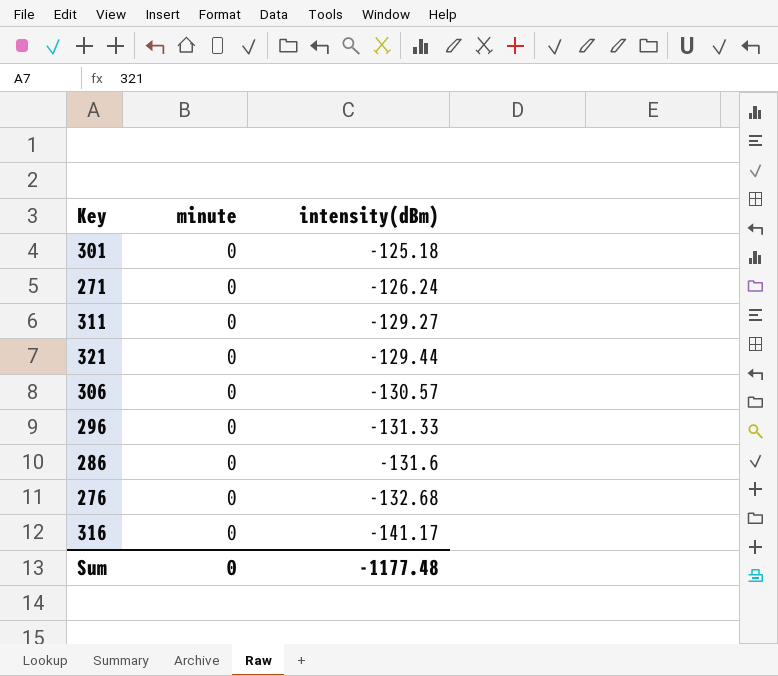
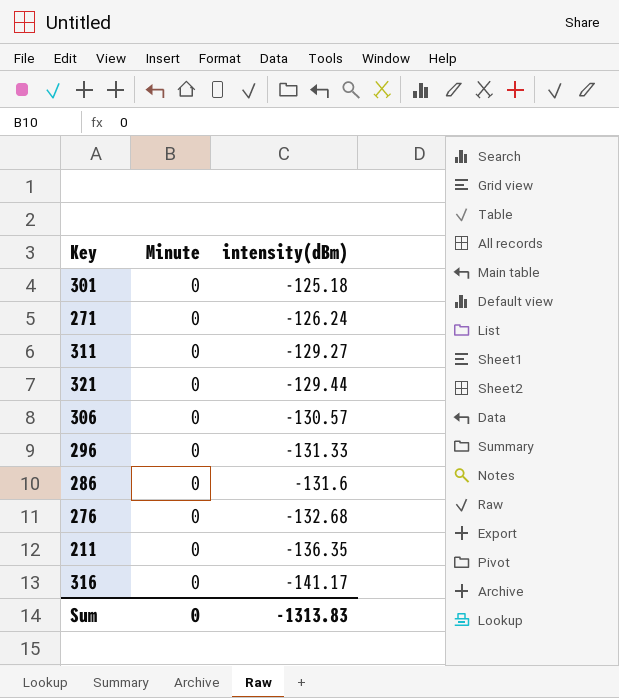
column name: minute -> Minute
row 211: none -> 0 | -136.35
Sum | intensity(dBm): -1177.48 -> -1313.83

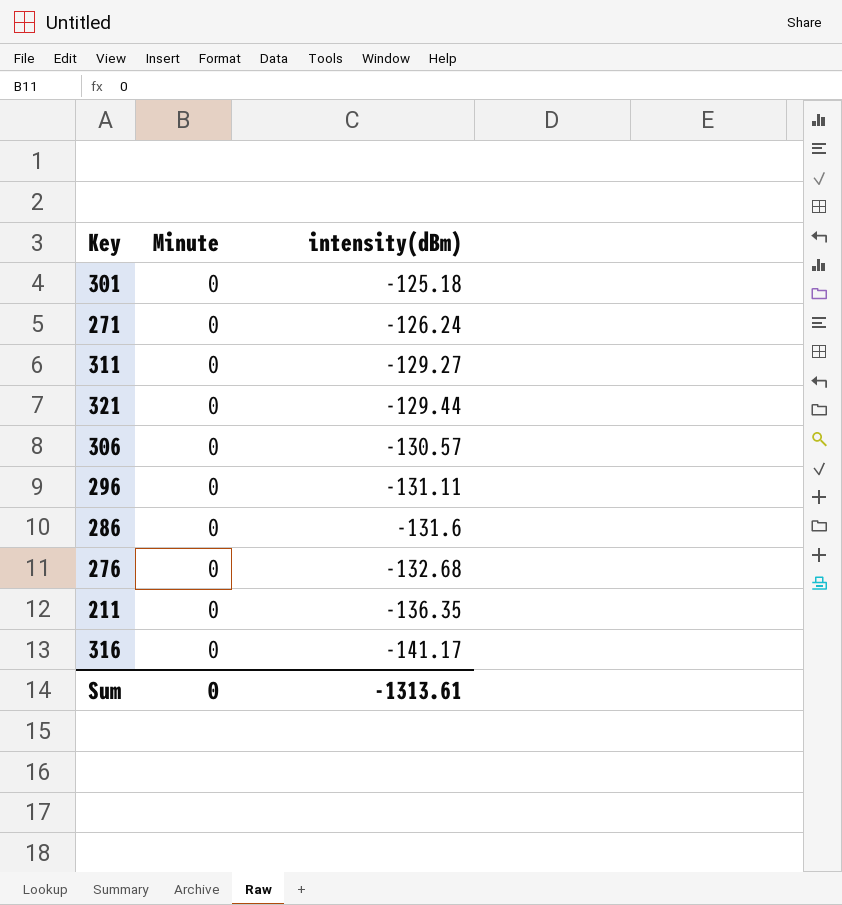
296 | intensity(dBm): -131.33 -> -131.11
Sum | intensity(dBm): -1313.83 -> -1313.61

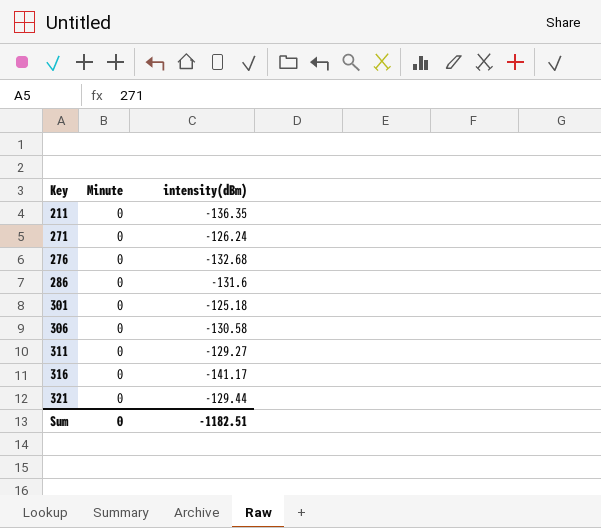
row order: intensity(dBm) descending -> Key ascending
row 296: 0 | -131.11 -> none
306 | intensity(dBm): -130.57 -> -130.58
Sum | intensity(dBm): -1313.61 -> -1182.51

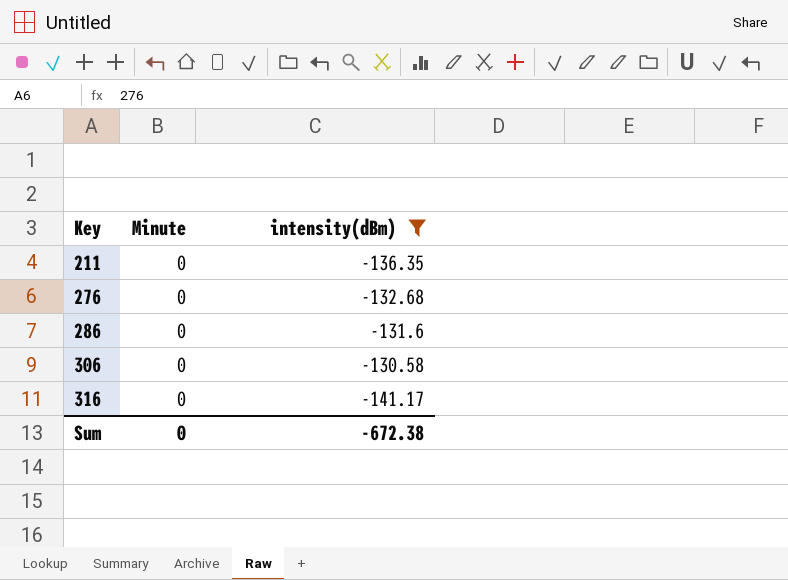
filter: none -> intensity(dBm) <= -130.58
Sum | intensity(dBm): -1182.51 -> -672.38

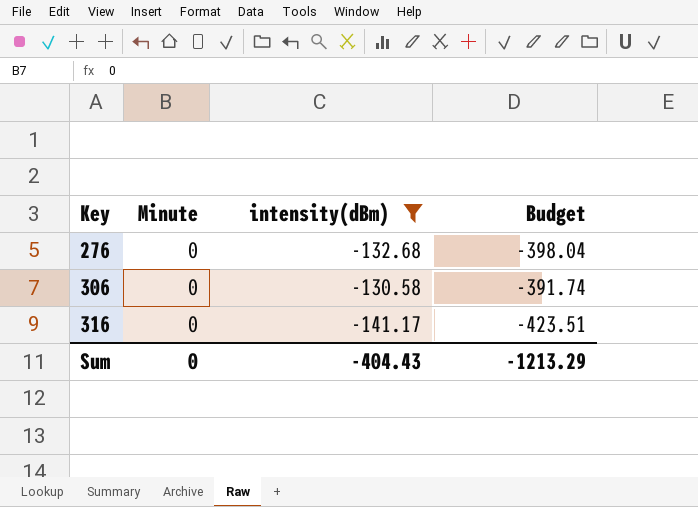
column Budget | formula: none -> [intensity(dBm)] * 3
row 211: 0 | -136.35 -> none
row 286: 0 | -131.6 -> none
Sum | intensity(dBm): -672.38 -> -404.43

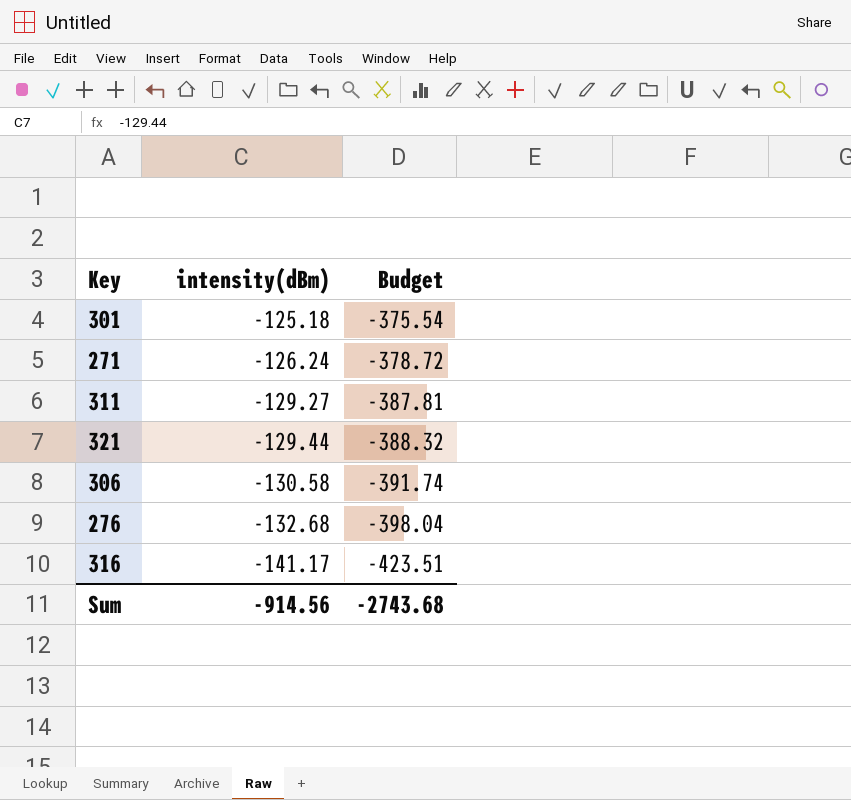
filter: intensity(dBm) <= -130.58 -> none
row order: Key ascending -> intensity(dBm) descending
column Minute | position: 2 -> none
Sum | intensity(dBm): -404.43 -> -914.56
Sum | Budget: -1213.29 -> -2743.68

